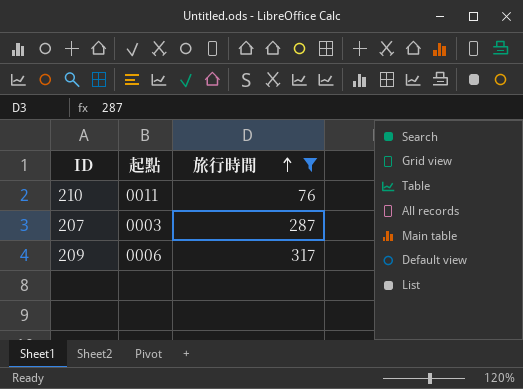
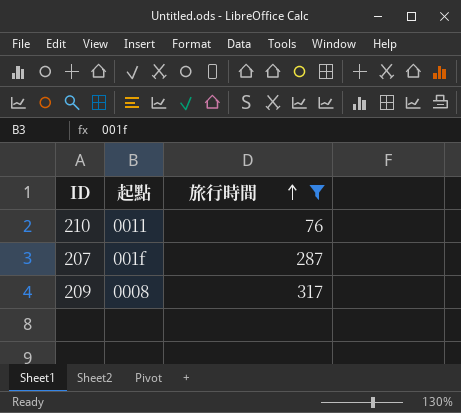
207 | 起點: 0003 -> 001f
209 | 起點: 0006 -> 0008

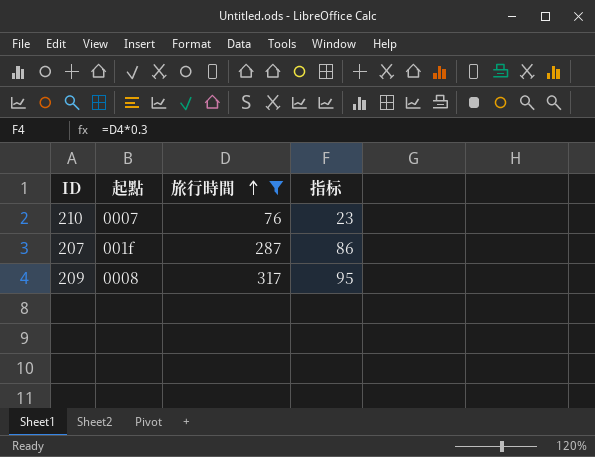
column 指标 | formula: none -> [旅行時間] * 0.3
210 | 起點: 0011 -> 0007

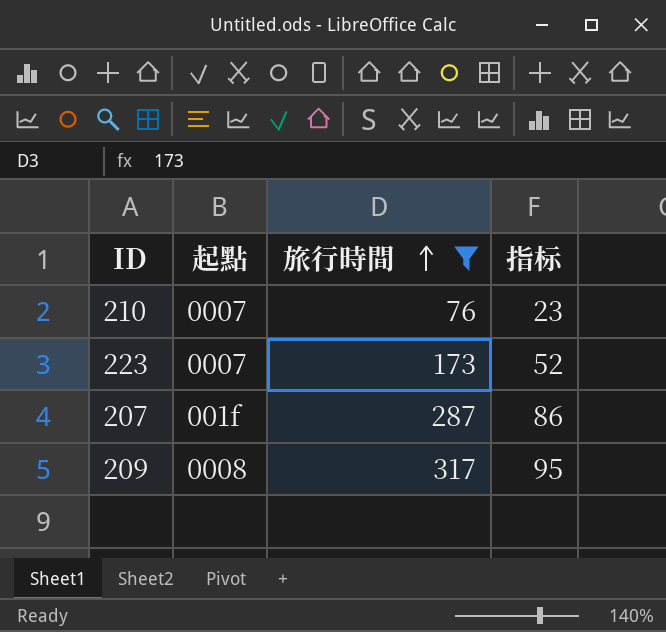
row 223: none -> 0007 | 173 | 52

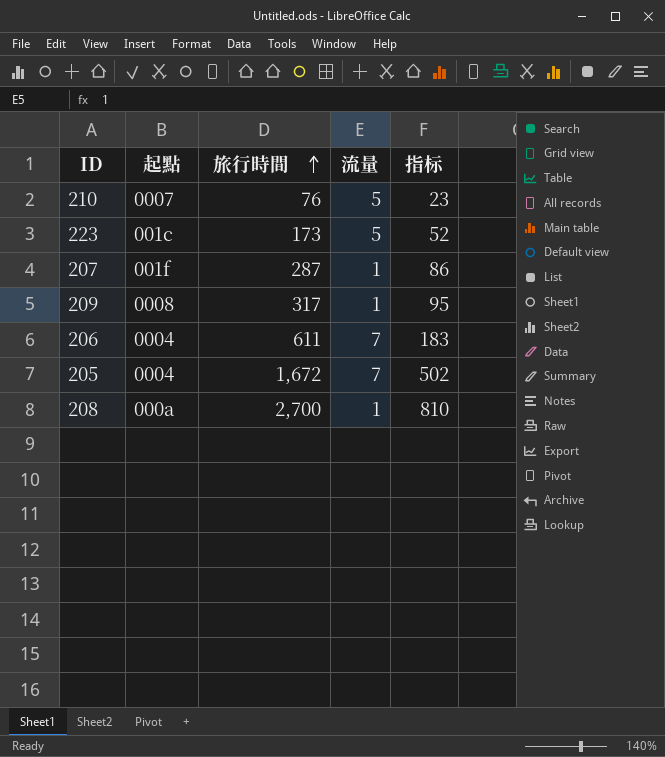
filter: 旅行時間 <= 317 -> none
column 流量 | position: none -> 4
223 | 起點: 0007 -> 001c

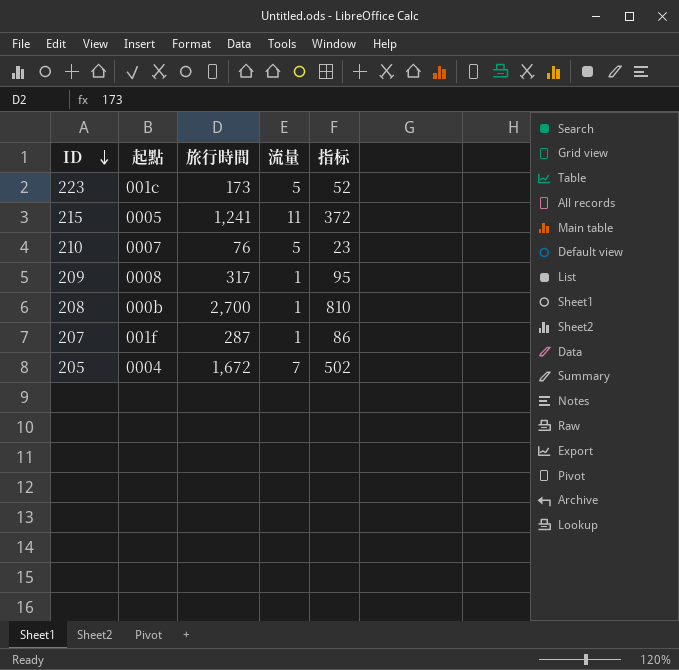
row order: 旅行時間 ascending -> ID descending
row 206: 0004 | 611 | 7 | 183 -> none
row 215: none -> 0005 | 1,241 | 11 | 372
208 | 起點: 000a -> 000b

